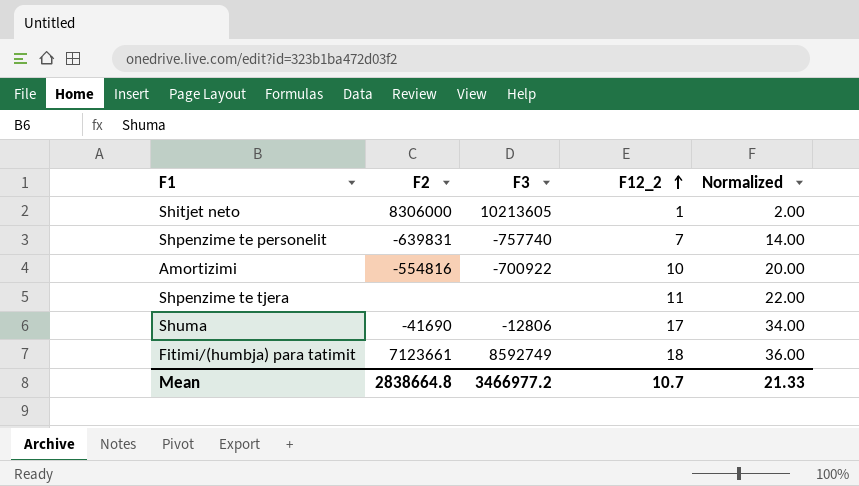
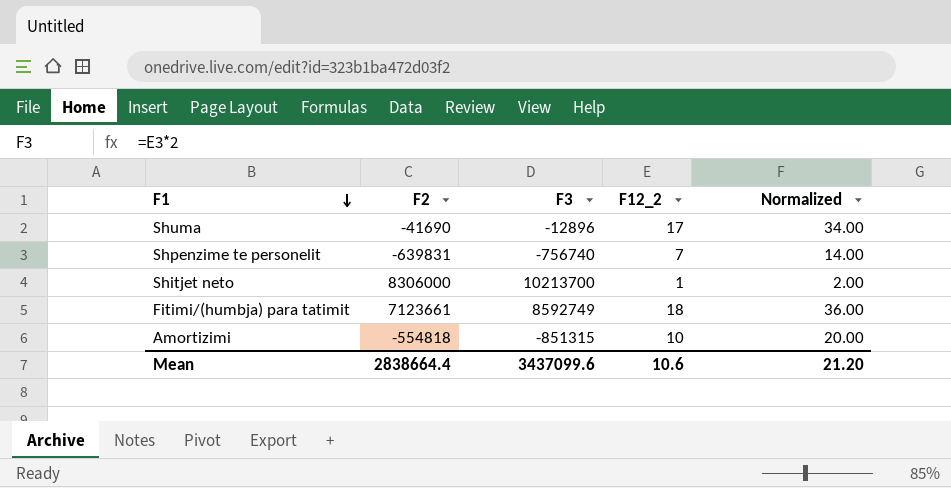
row order: F12_2 ascending -> F1 descending
row Shpenzime te tjera: none | none | 11 | 22.00 -> none
Shuma | F3: -12806 -> -12896
Shpenzime te personelit | F3: -757740 -> -756740
Shitjet neto | F3: 10213605 -> 10213700
Amortizimi | F2: -554816 -> -554818
Amortizimi | F3: -700922 -> -851315
Mean | F2: 2838664.8 -> 2838664.4
Mean | F3: 3466977.2 -> 3437099.6
Mean | F12_2: 10.7 -> 10.6
Mean | Normalized: 21.33 -> 21.20

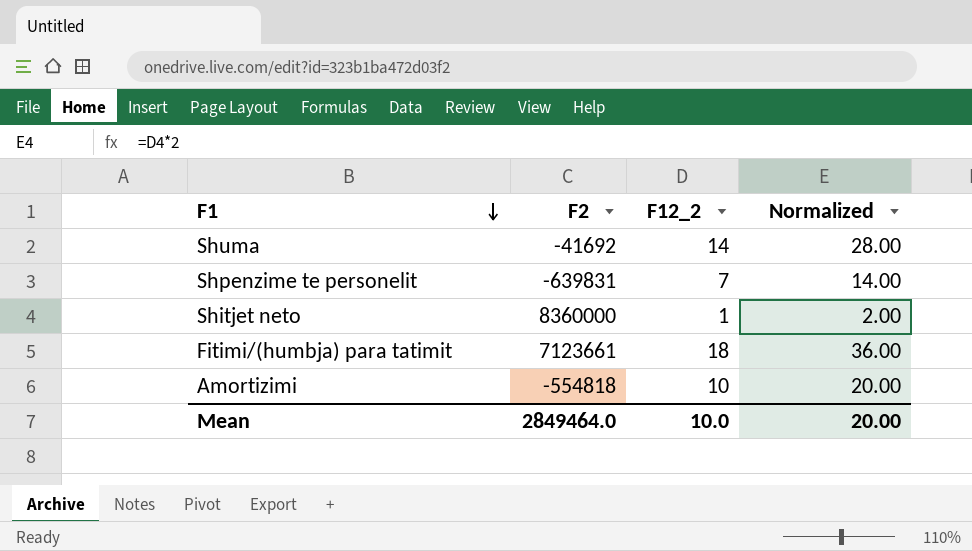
column F3 | position: 3 -> none
Shuma | F2: -41690 -> -41692
Shuma | F12_2: 17 -> 14
Shuma | Normalized: 34.00 -> 28.00
Shitjet neto | F2: 8306000 -> 8360000
Mean | F2: 2838664.4 -> 2849464.0
Mean | F12_2: 10.6 -> 10.0
Mean | Normalized: 21.20 -> 20.00

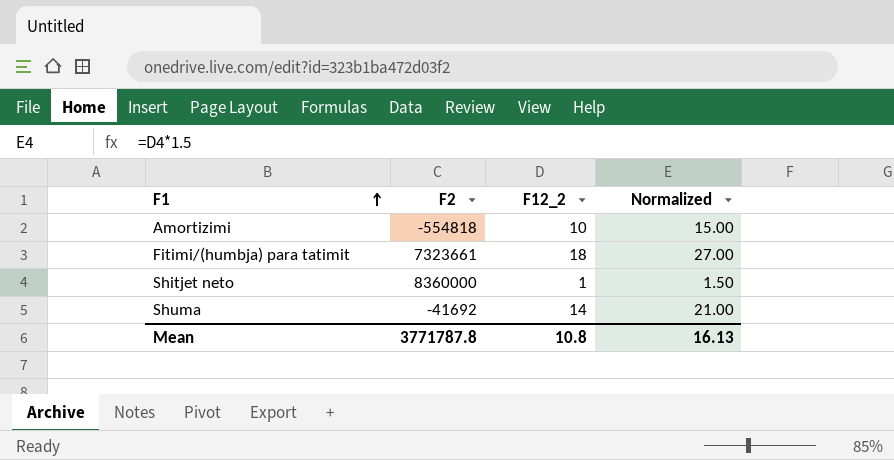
row order: F1 descending -> F1 ascending
column Normalized | formula: [F12_2] * 2 -> [F12_2] * 1.5
row Shpenzime te personelit: -639831 | 7 | 14.00 -> none
Fitimi/(humbja) para tatimit | F2: 7123661 -> 7323661
Mean | F2: 2849464.0 -> 3771787.8
Mean | F12_2: 10.0 -> 10.8
Mean | Normalized: 20.00 -> 16.13

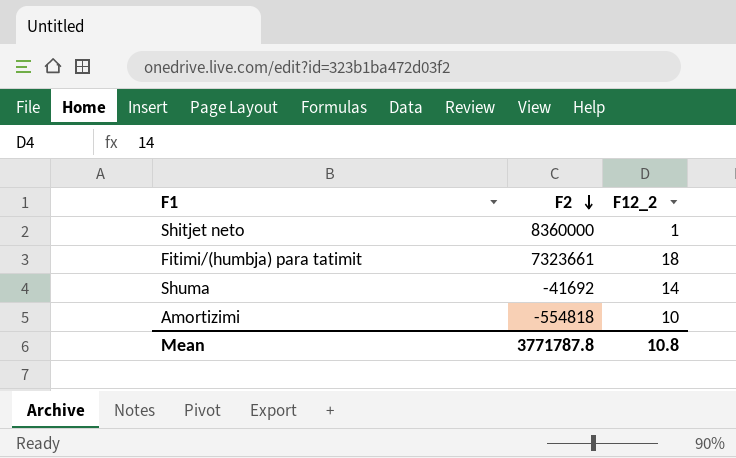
row order: F1 ascending -> F2 descending
column Normalized | formula: [F12_2] * 1.5 -> none

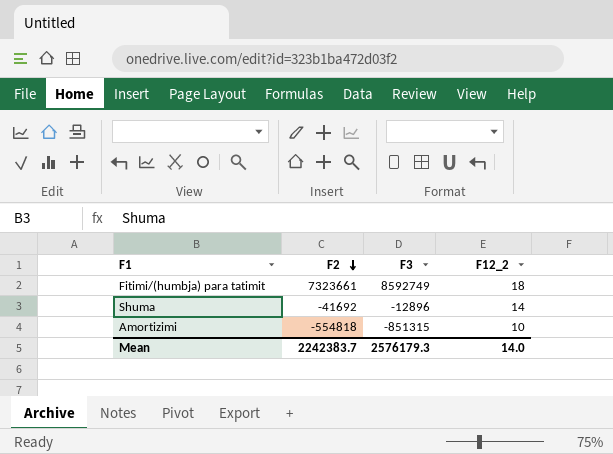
column F3 | position: none -> 3
row Shitjet neto: 8360000 | 1 -> none
Mean | F2: 3771787.8 -> 2242383.7
Mean | F12_2: 10.8 -> 14.0

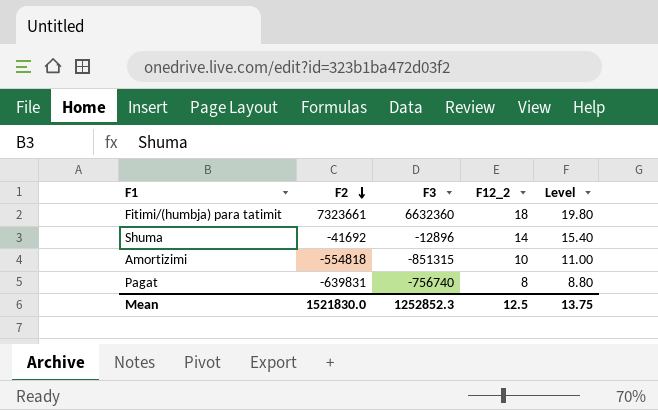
column Level | formula: none -> [F12_2] * 1.1
Fitimi/(humbja) para tatimit | F3: 8592749 -> 6632360
row Pagat: none -> -639831 | -756740 | 8 | 8.80
Mean | F2: 2242383.7 -> 1521830.0
Mean | F3: 2576179.3 -> 1252852.3
Mean | F12_2: 14.0 -> 12.5

